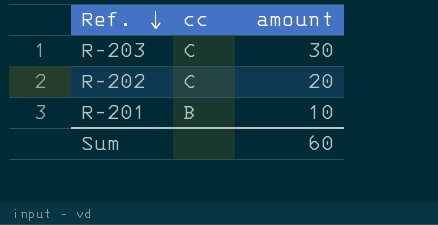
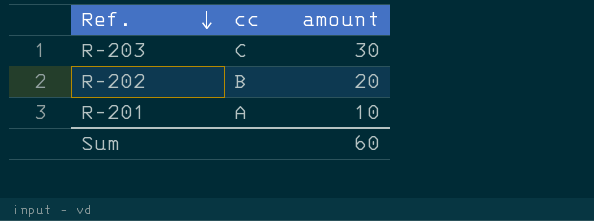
R-202 | cc: C -> B
R-201 | cc: B -> A

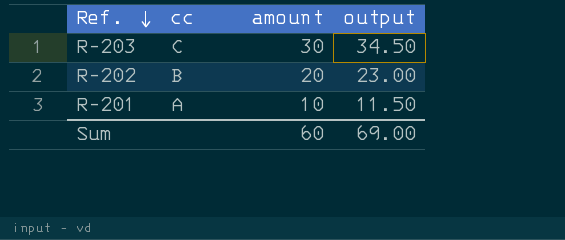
column output | formula: none -> [amount] * 1.15

